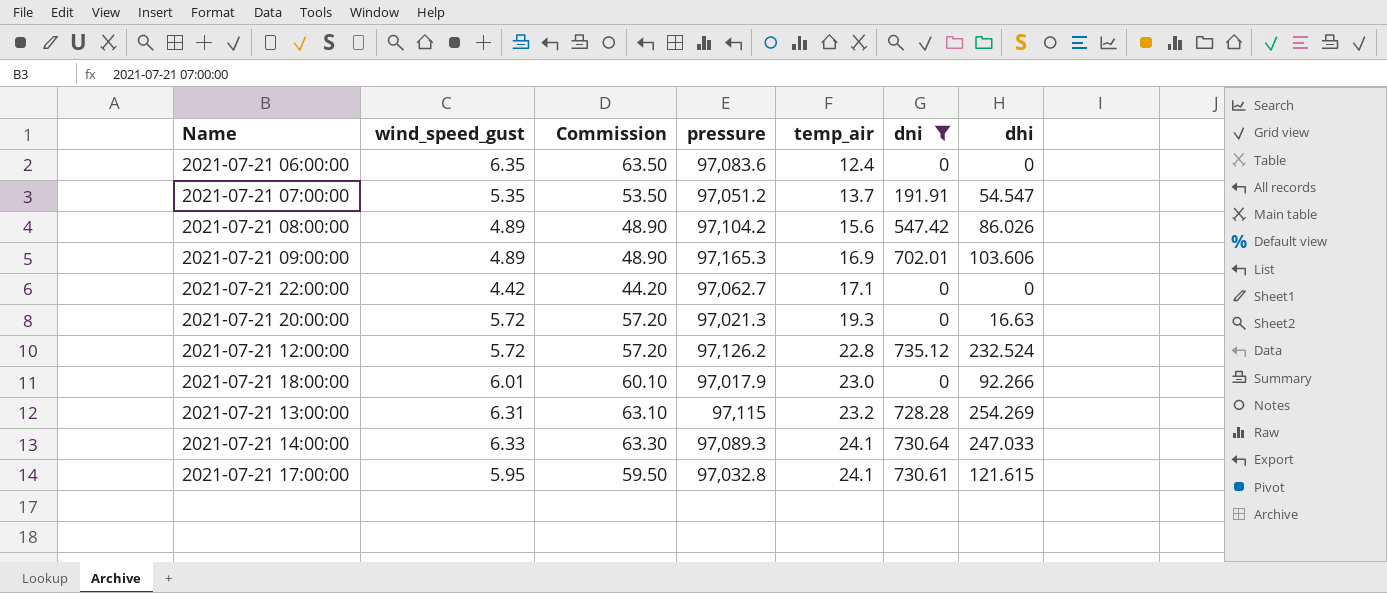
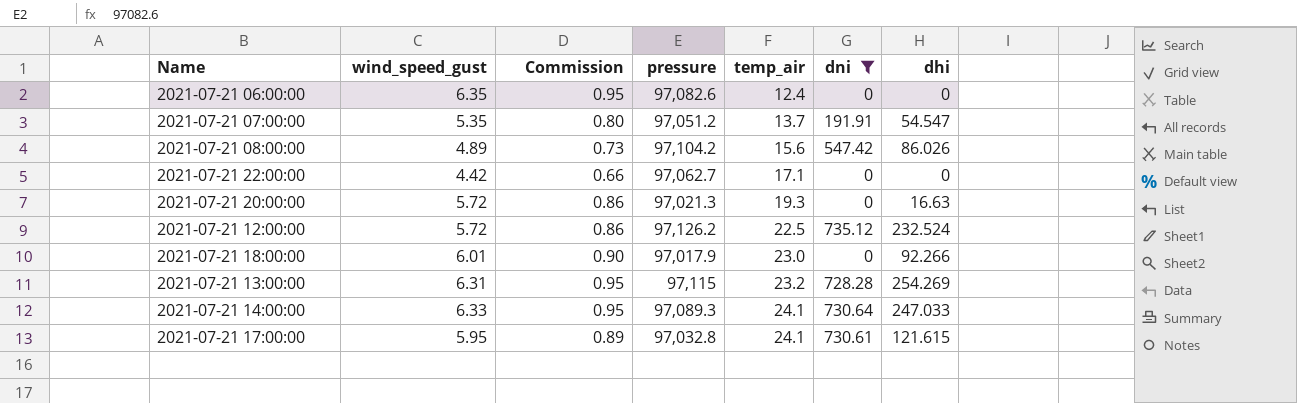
column Commission | formula: [wind_speed_gust] * 10 -> [wind_speed_gust] * 0.15
row 2021-07-21 09:00:00: 4.89 | 48.90 | 97,165.3 | 16.9 | 702.01 | 103.606 -> none
2021-07-21 06:00:00 | pressure: 97,083.6 -> 97,082.6
2021-07-21 12:00:00 | temp_air: 22.8 -> 22.5

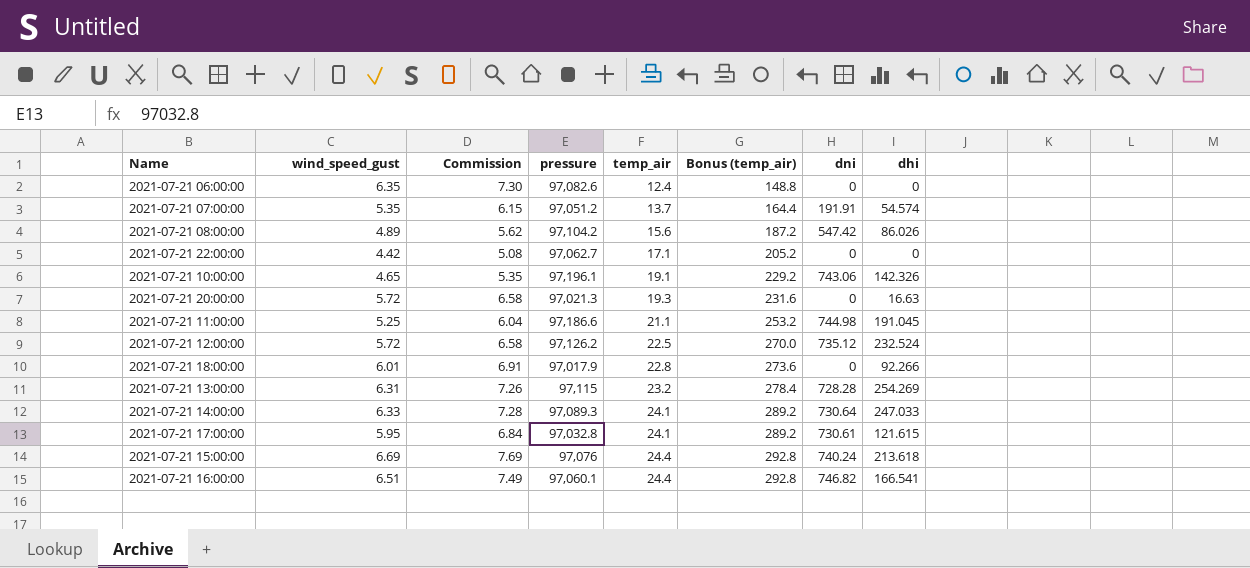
filter: dni <= 735.12 -> none
column Commission | formula: [wind_speed_gust] * 0.15 -> [wind_speed_gust] * 1.15
column Bonus (temp_air) | formula: none -> [temp_air] * 12
2021-07-21 07:00:00 | dhi: 54.547 -> 54.574
2021-07-21 18:00:00 | temp_air: 23.0 -> 22.8

